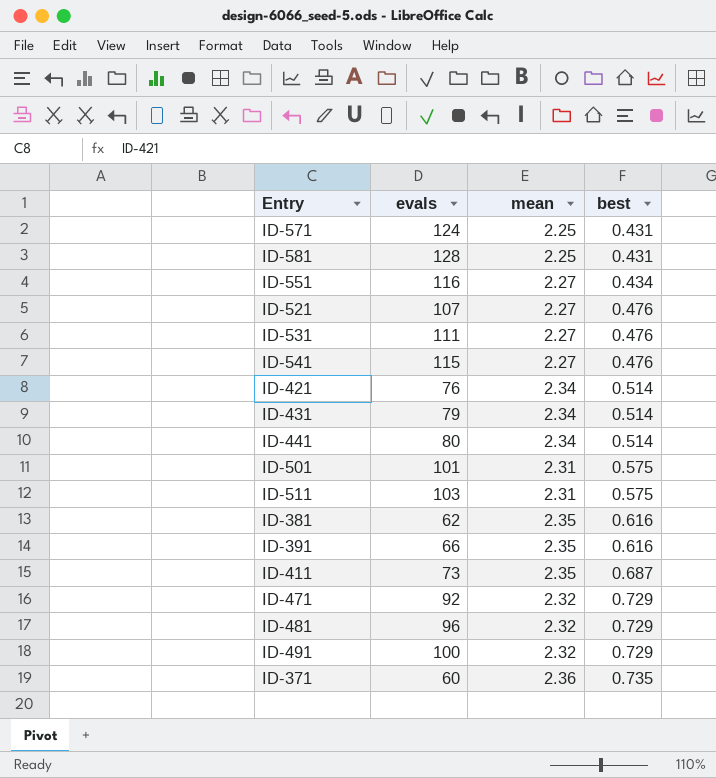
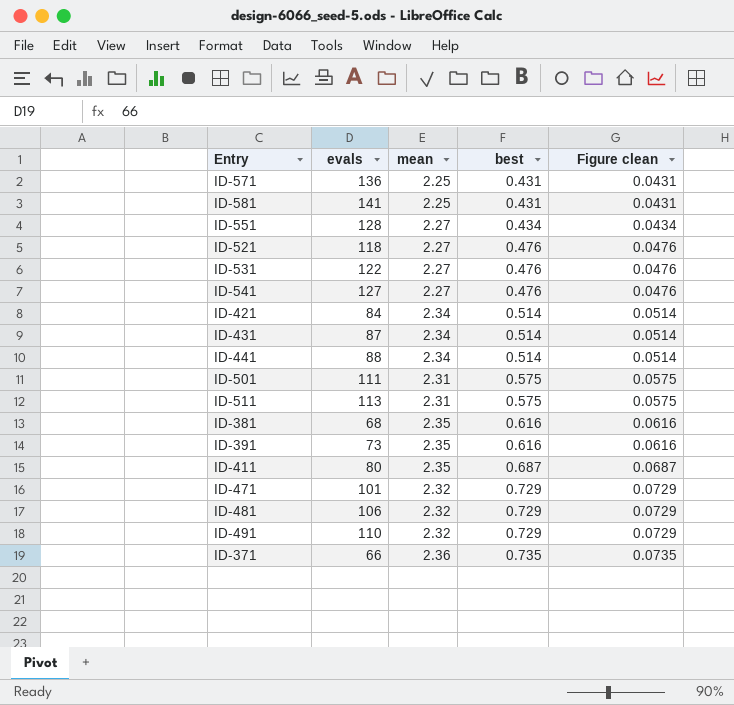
column Figure clean | formula: none -> [best] * 0.1
ID-571 | evals: 124 -> 136
ID-581 | evals: 128 -> 141
ID-551 | evals: 116 -> 128
ID-521 | evals: 107 -> 118
ID-531 | evals: 111 -> 122
ID-541 | evals: 115 -> 127
ID-421 | evals: 76 -> 84
ID-431 | evals: 79 -> 87
ID-441 | evals: 80 -> 88
ID-501 | evals: 101 -> 111
ID-511 | evals: 103 -> 113
ID-381 | evals: 62 -> 68
ID-391 | evals: 66 -> 73
ID-411 | evals: 73 -> 80
ID-471 | evals: 92 -> 101
ID-481 | evals: 96 -> 106
ID-491 | evals: 100 -> 110
ID-371 | evals: 60 -> 66

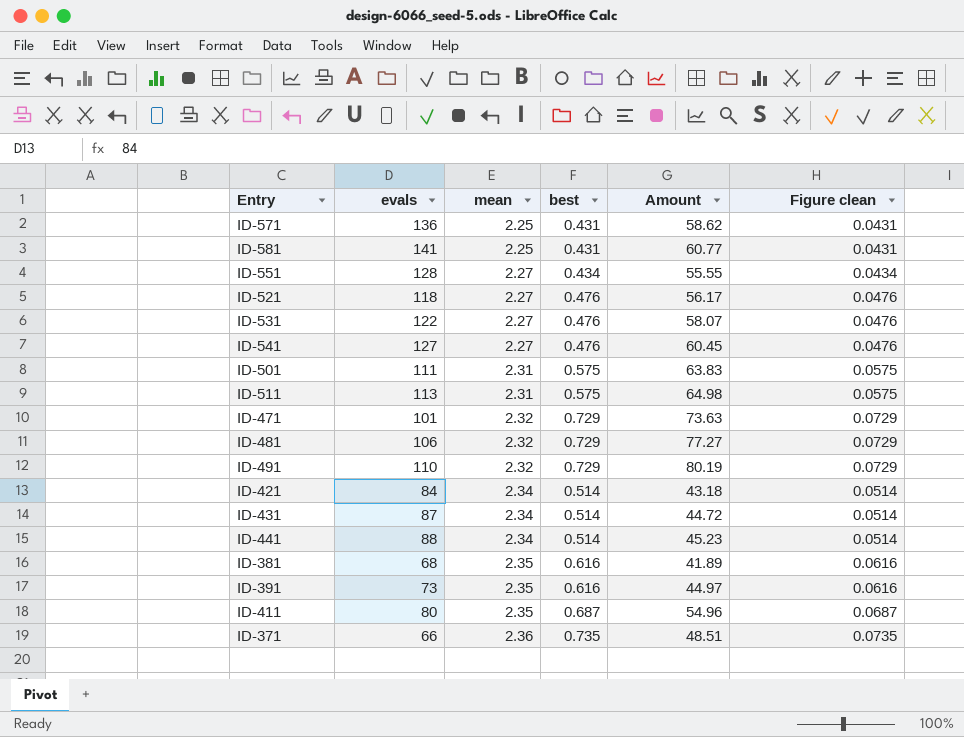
row order: best ascending -> mean ascending
column Amount | formula: none -> [evals] * [best]

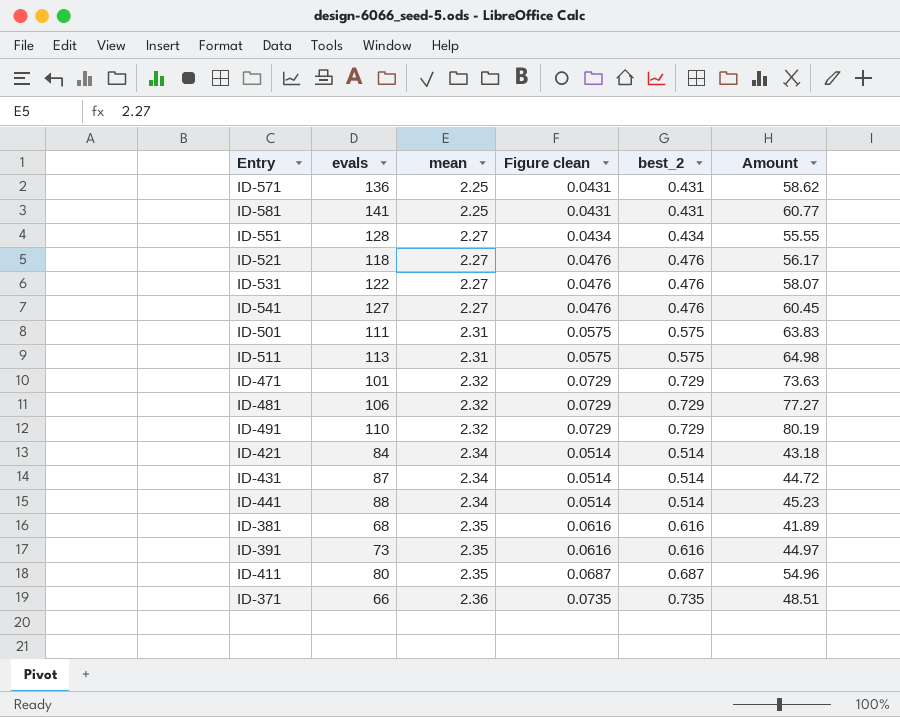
column Figure clean | position: 6 -> 4
column name: best -> best_2

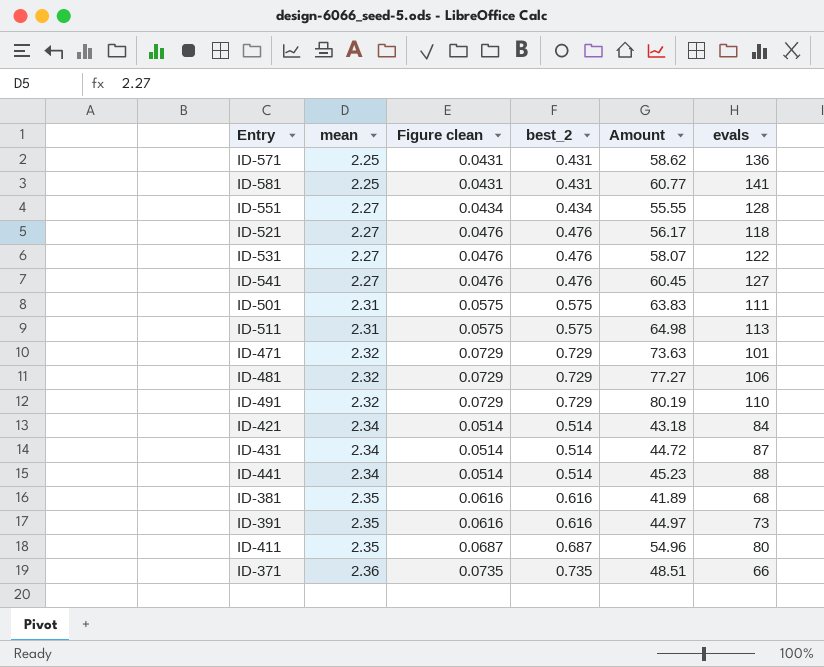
column evals | position: 2 -> 6

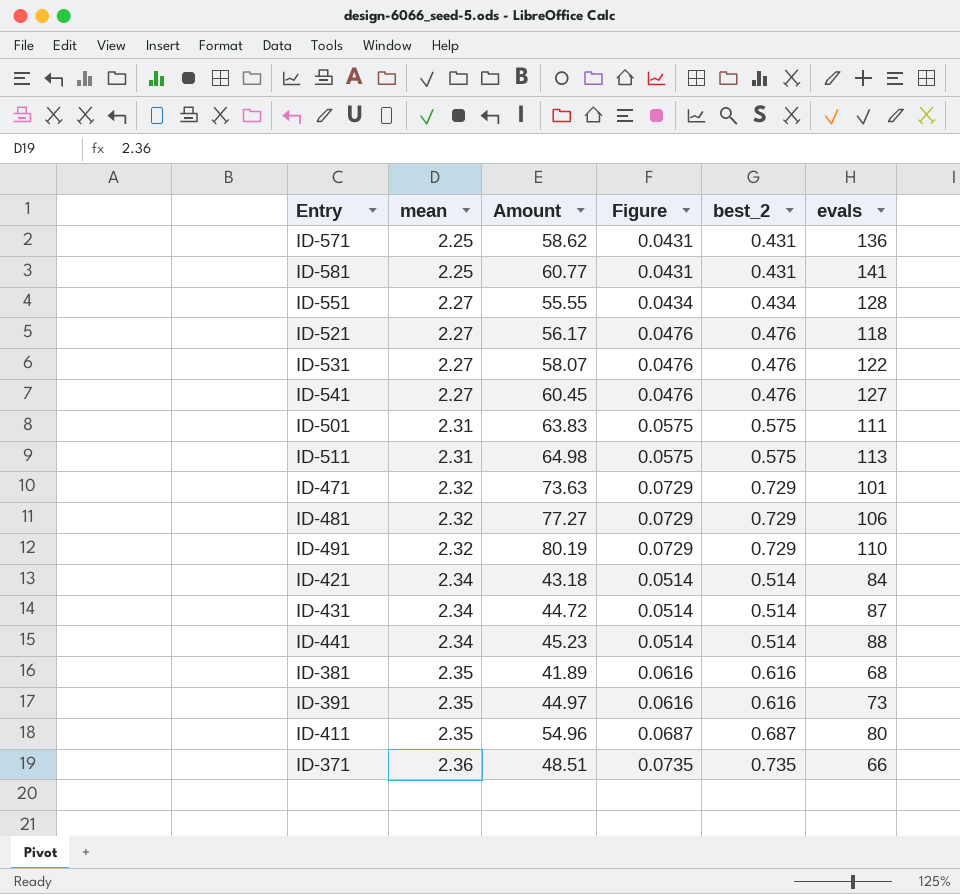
column Amount | position: 5 -> 3
column name: Figure clean -> Figure

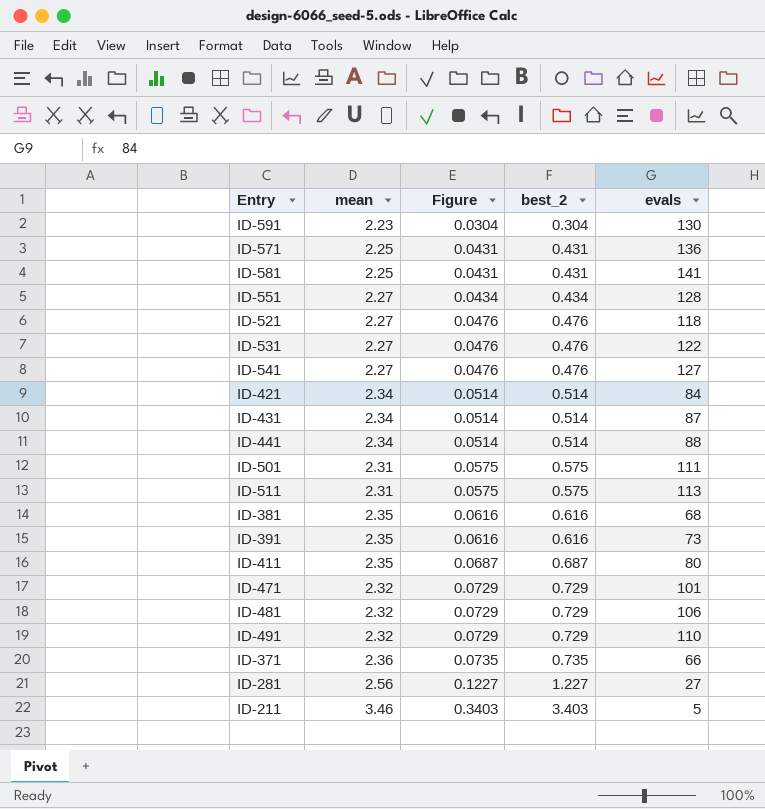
row order: mean ascending -> Figure ascending
column Amount | formula: [best_2] * [evals] -> none
row ID-591: none -> 2.23 | 0.0304 | 0.304 | 130
row ID-281: none -> 2.56 | 0.1227 | 1.227 | 27
row ID-211: none -> 3.46 | 0.3403 | 3.403 | 5

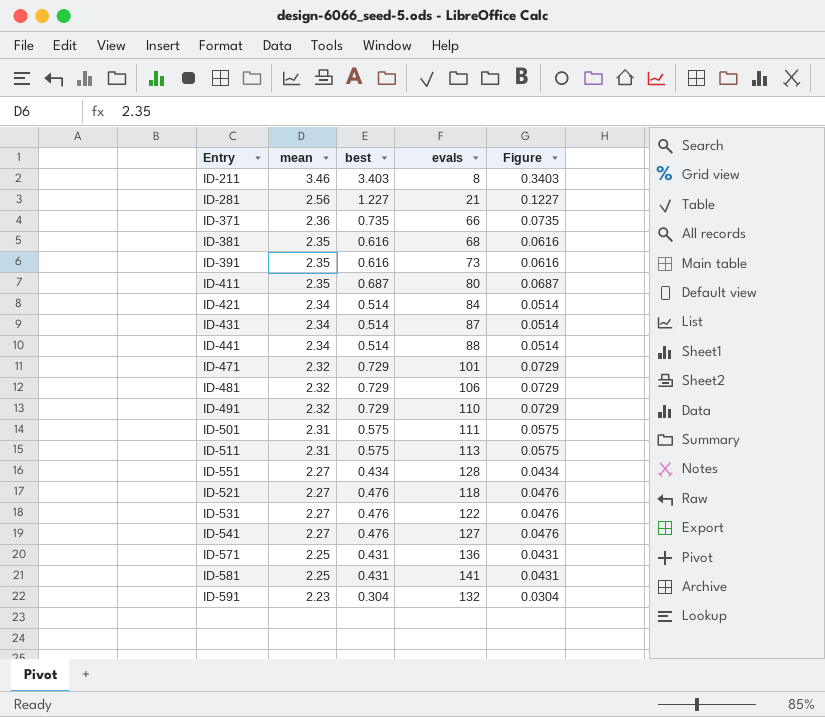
row order: Figure ascending -> mean descending
column name: best_2 -> best
column Figure | position: 3 -> 5
ID-211 | evals: 5 -> 8
ID-281 | evals: 27 -> 21
ID-591 | evals: 130 -> 132

